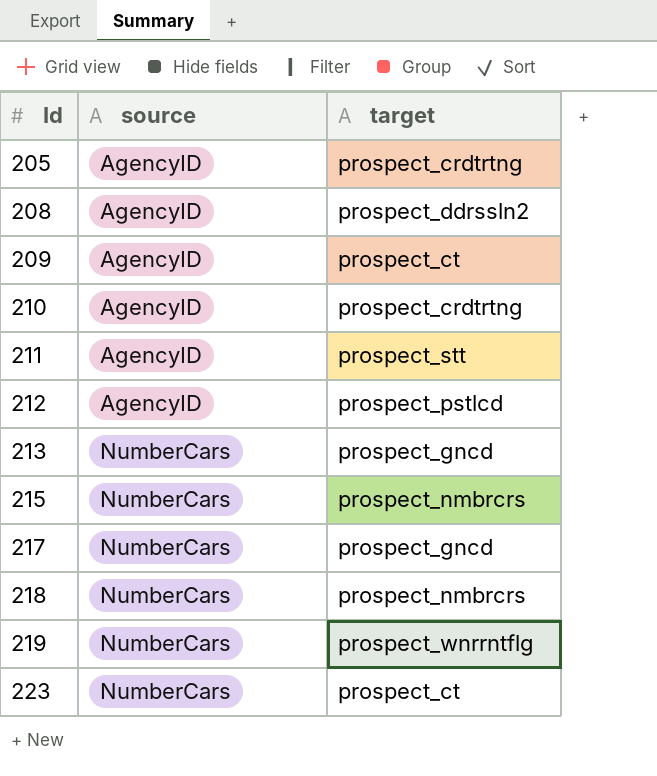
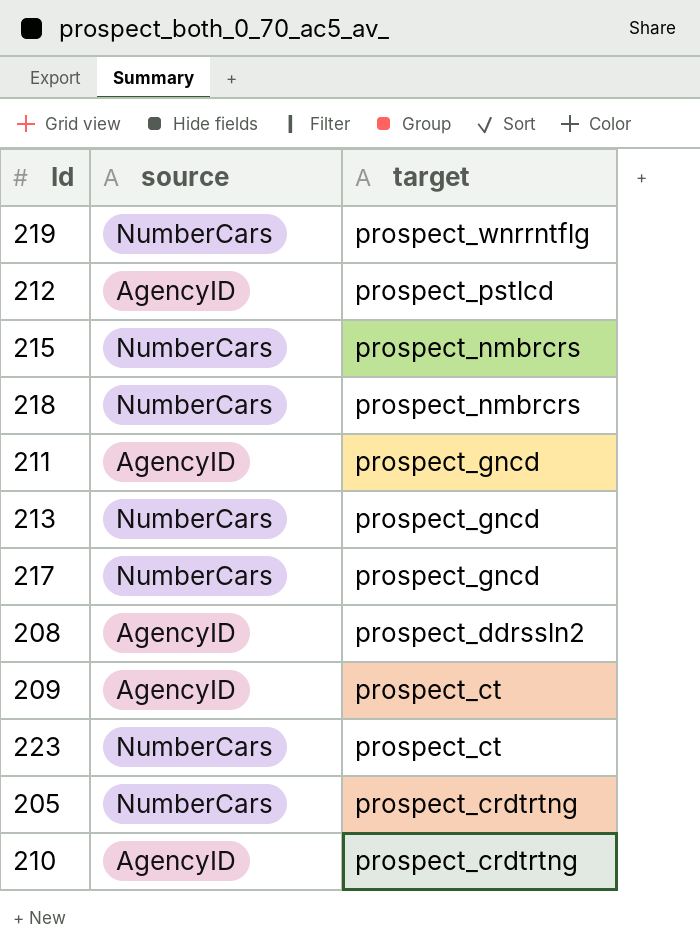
row order: Id ascending -> target descending
211 | target: prospect_stt -> prospect_gncd
205 | source: AgencyID -> NumberCars

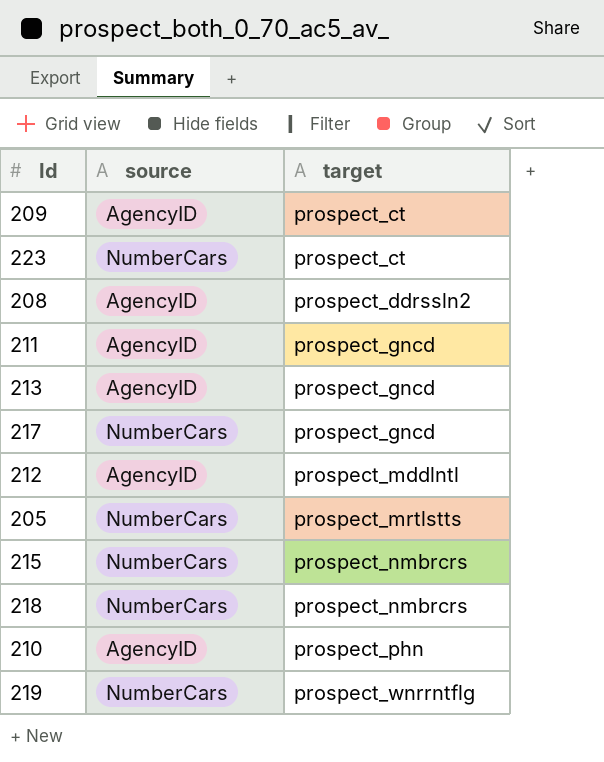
row order: target descending -> target ascending
213 | source: NumberCars -> AgencyID
212 | target: prospect_pstlcd -> prospect_mddlntl
205 | target: prospect_crdtrtng -> prospect_mrtlstts
210 | target: prospect_crdtrtng -> prospect_phn

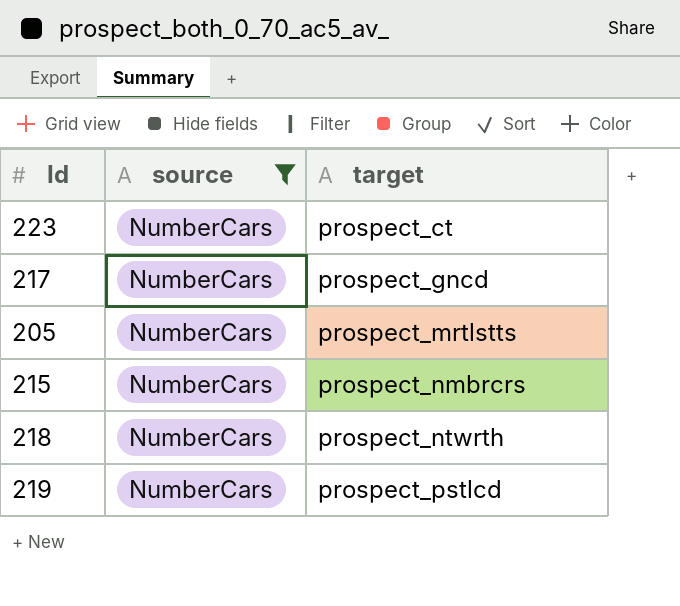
filter: none -> source = NumberCars
218 | target: prospect_nmbrcrs -> prospect_ntwrth
219 | target: prospect_wnrrntflg -> prospect_pstlcd

